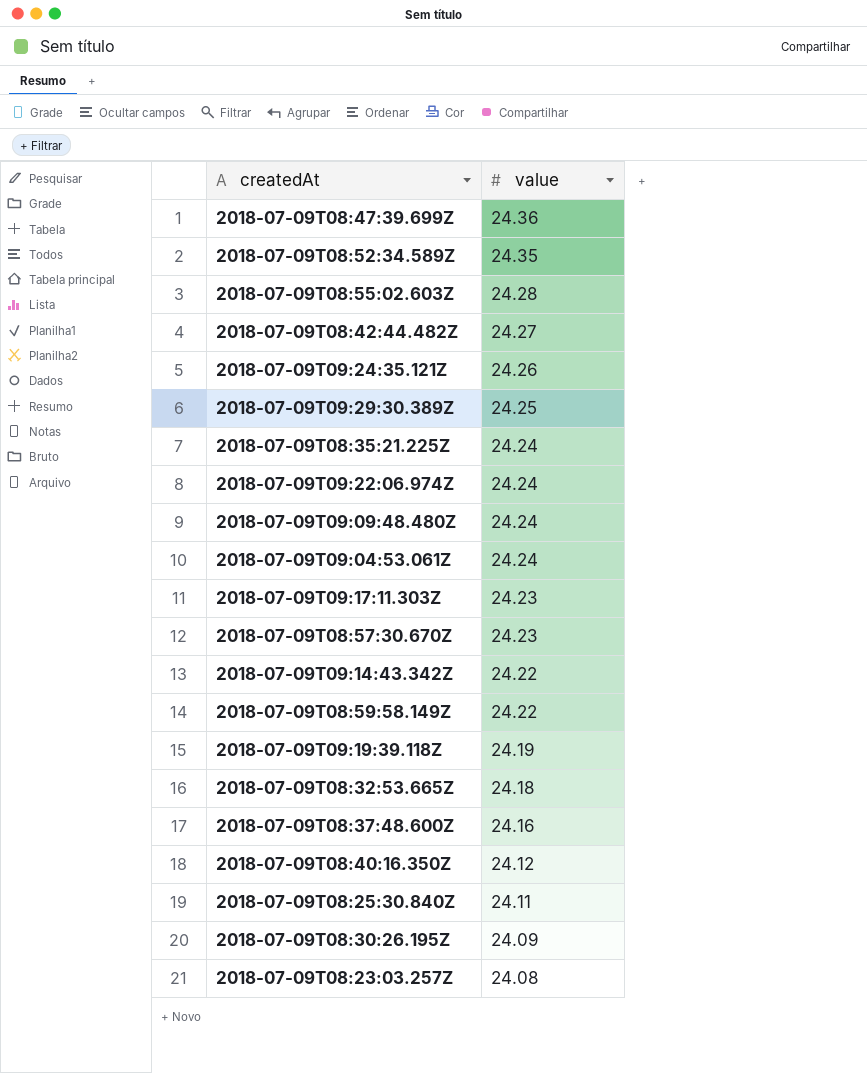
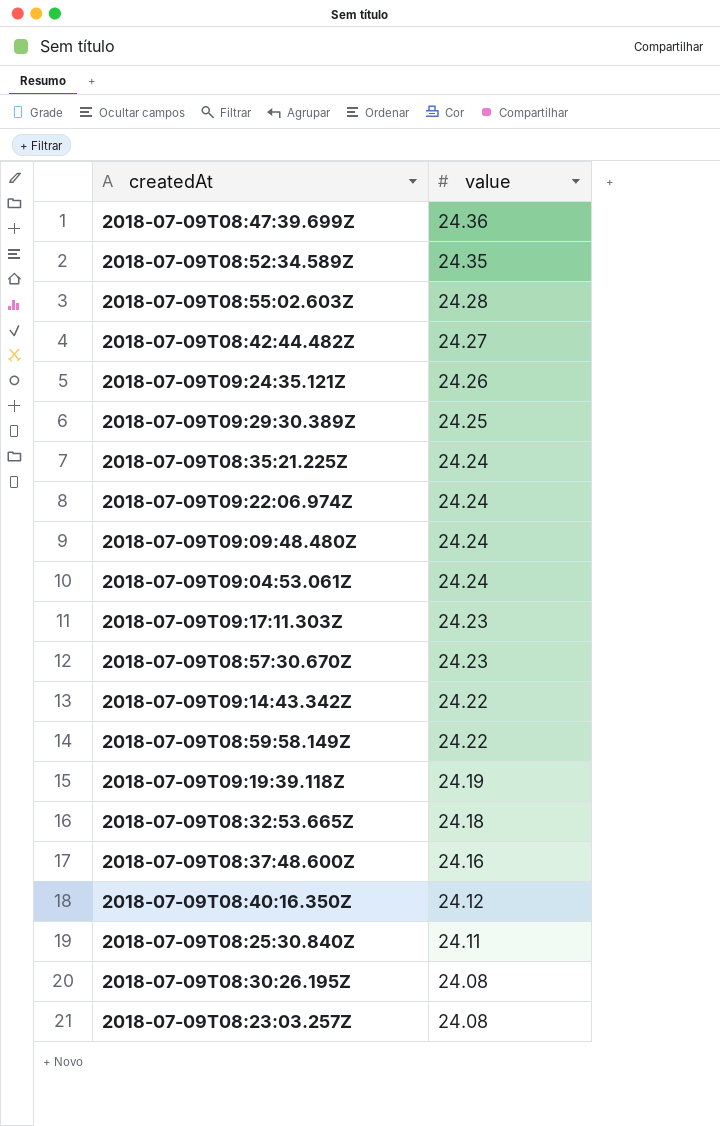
2018-07-09T08:30:26.195Z | value: 24.09 -> 24.08

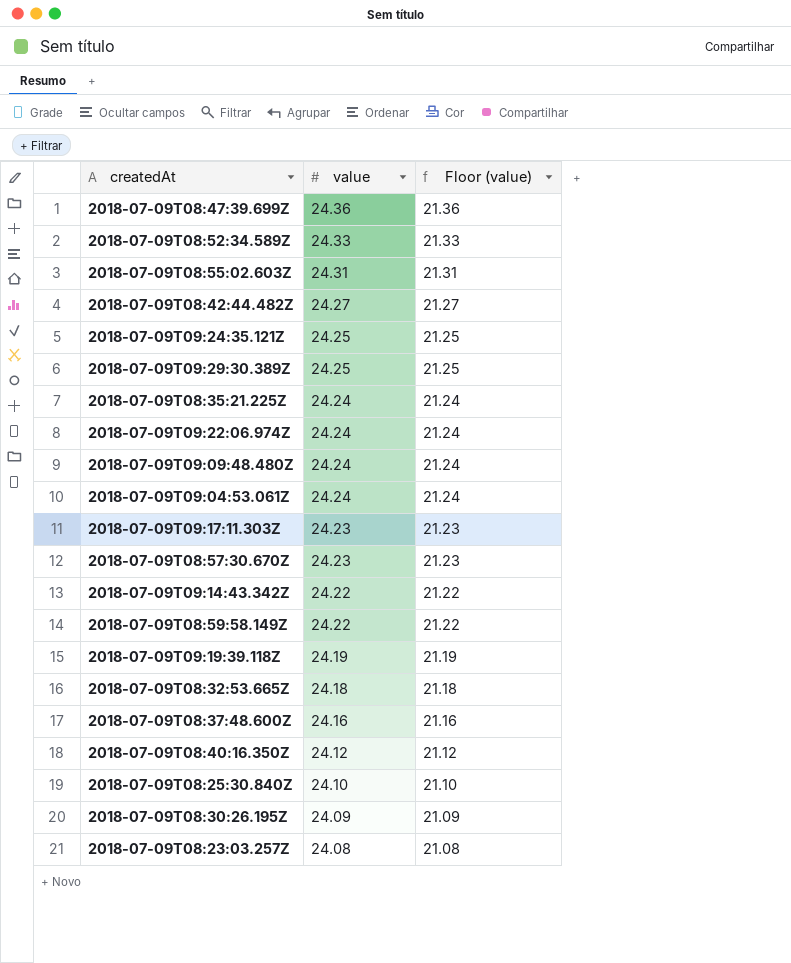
column Floor (value) | formula: none -> [value] - 3
2018-07-09T08:52:34.589Z | value: 24.35 -> 24.33
2018-07-09T08:55:02.603Z | value: 24.28 -> 24.31
2018-07-09T09:24:35.121Z | value: 24.26 -> 24.25
2018-07-09T08:25:30.840Z | value: 24.11 -> 24.10
2018-07-09T08:30:26.195Z | value: 24.08 -> 24.09

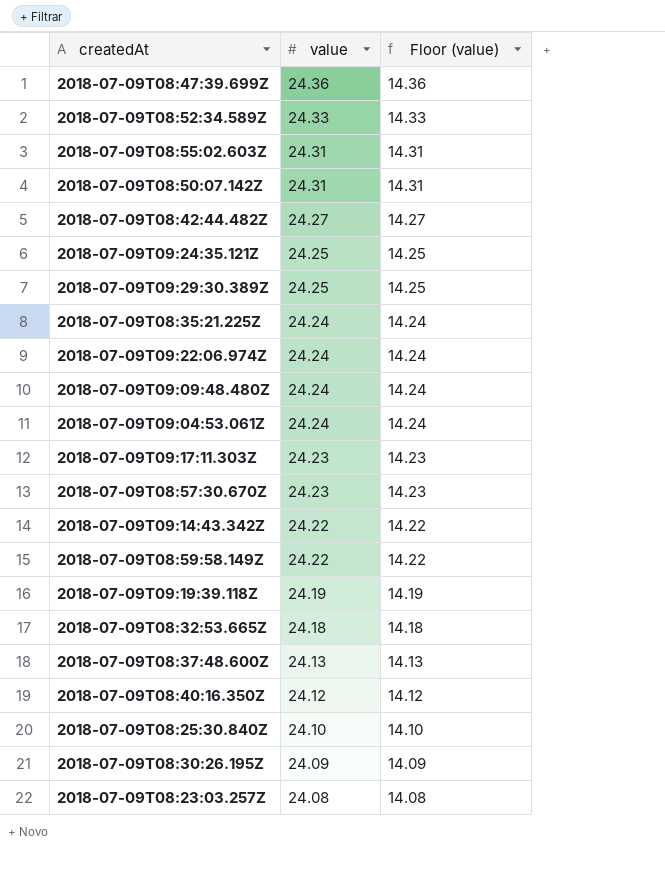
column Floor (value) | formula: [value] - 3 -> [value] - 10
row 2018-07-09T08:50:07.142Z: none -> 24.31 | 14.31
2018-07-09T08:37:48.600Z | value: 24.16 -> 24.13

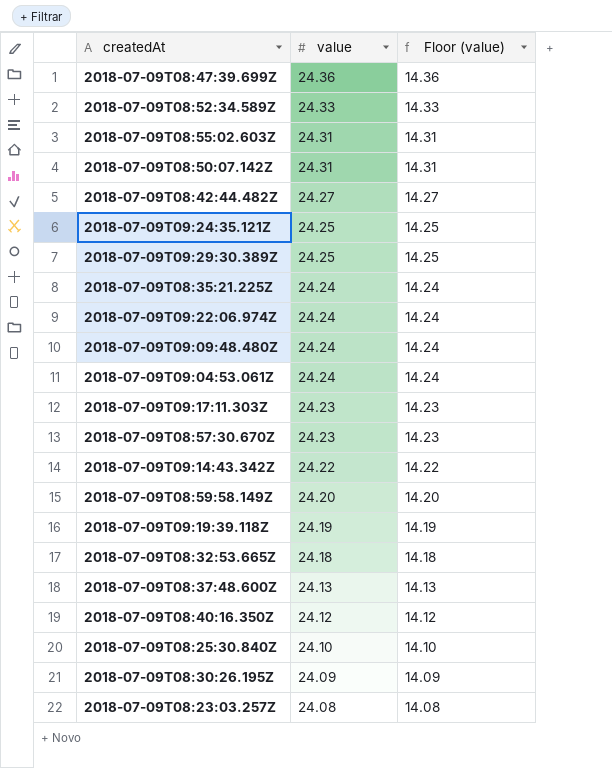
2018-07-09T08:59:58.149Z | value: 24.22 -> 24.20
2018-07-09T08:59:58.149Z | Floor (value): 14.22 -> 14.20

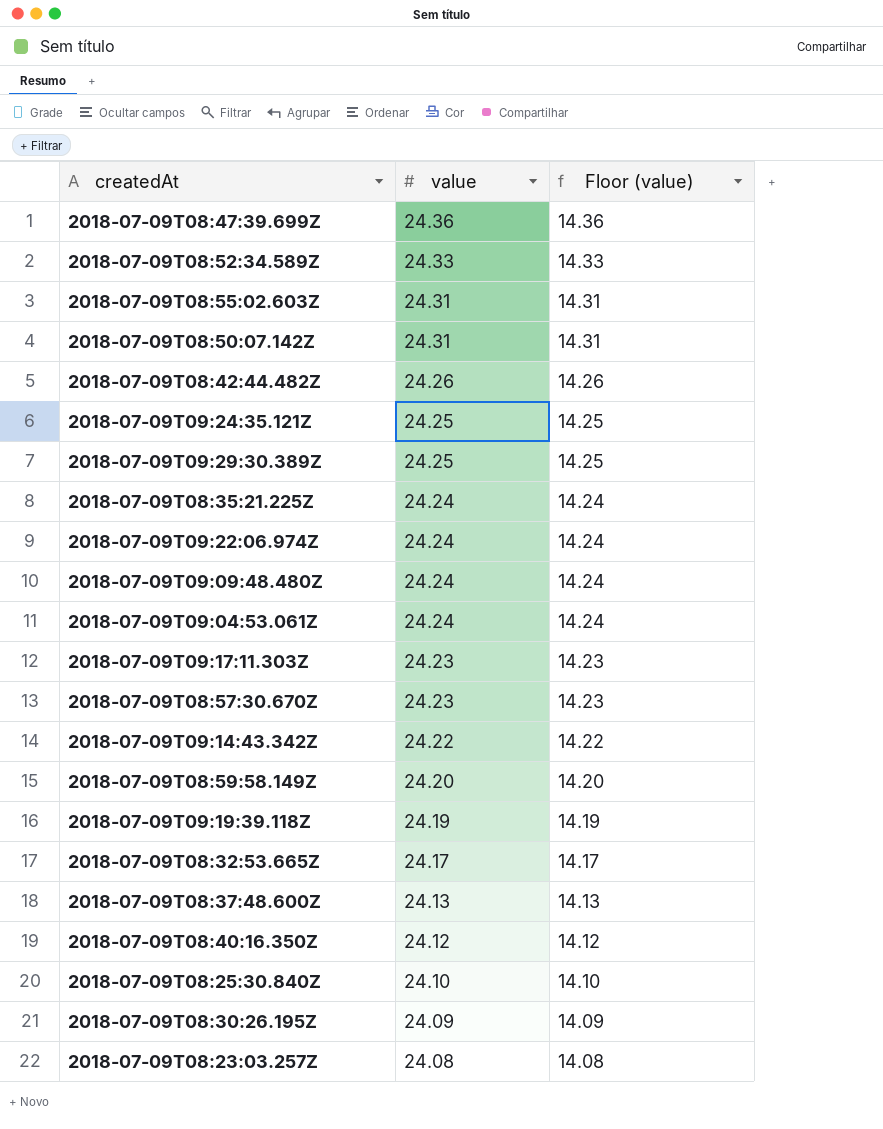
2018-07-09T08:42:44.482Z | value: 24.27 -> 24.26
2018-07-09T08:42:44.482Z | Floor (value): 14.27 -> 14.26
2018-07-09T08:32:53.665Z | value: 24.18 -> 24.17
2018-07-09T08:32:53.665Z | Floor (value): 14.18 -> 14.17

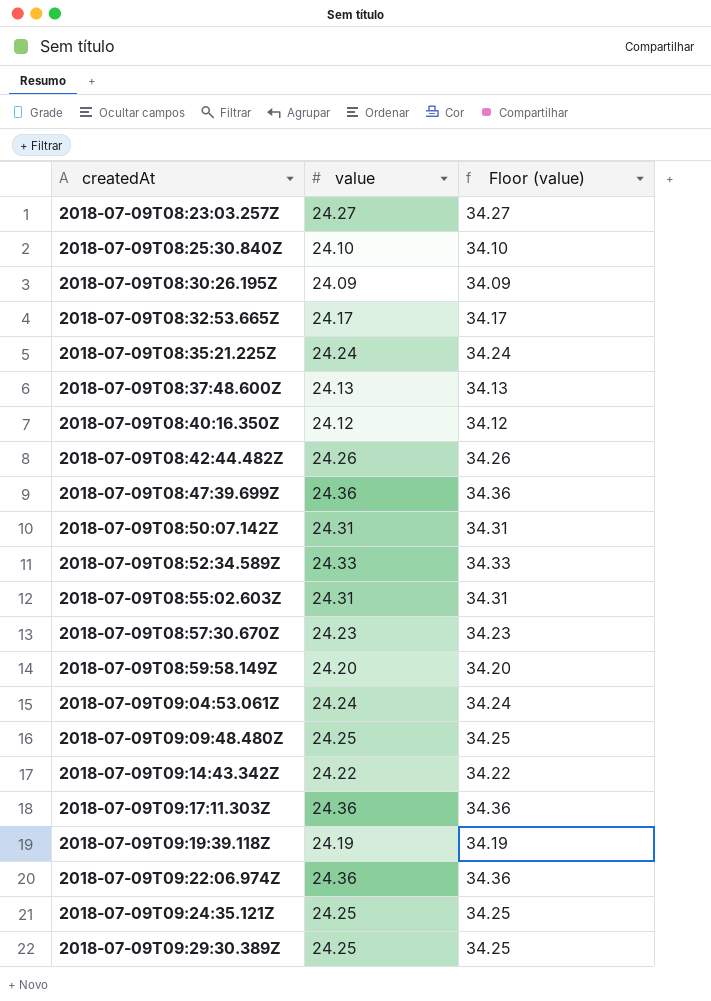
row order: value descending -> createdAt ascending
column Floor (value) | formula: [value] - 10 -> [value] + 10
2018-07-09T08:23:03.257Z | value: 24.08 -> 24.27
2018-07-09T09:09:48.480Z | value: 24.24 -> 24.25
2018-07-09T09:17:11.303Z | value: 24.23 -> 24.36
2018-07-09T09:22:06.974Z | value: 24.24 -> 24.36

